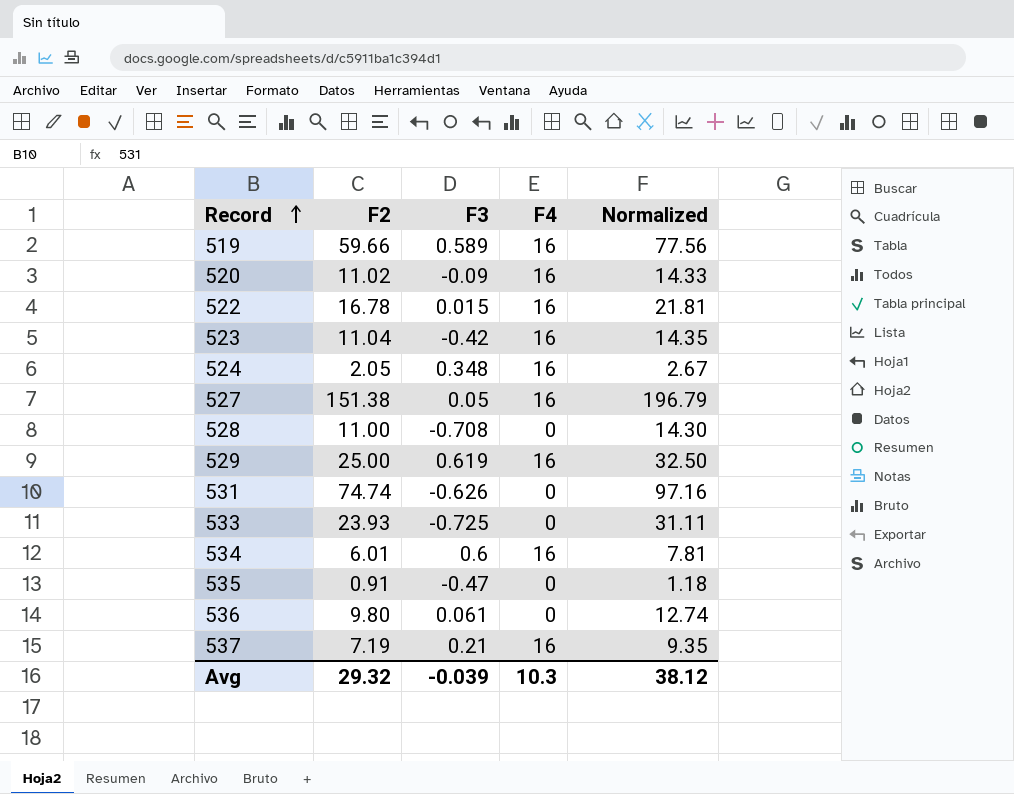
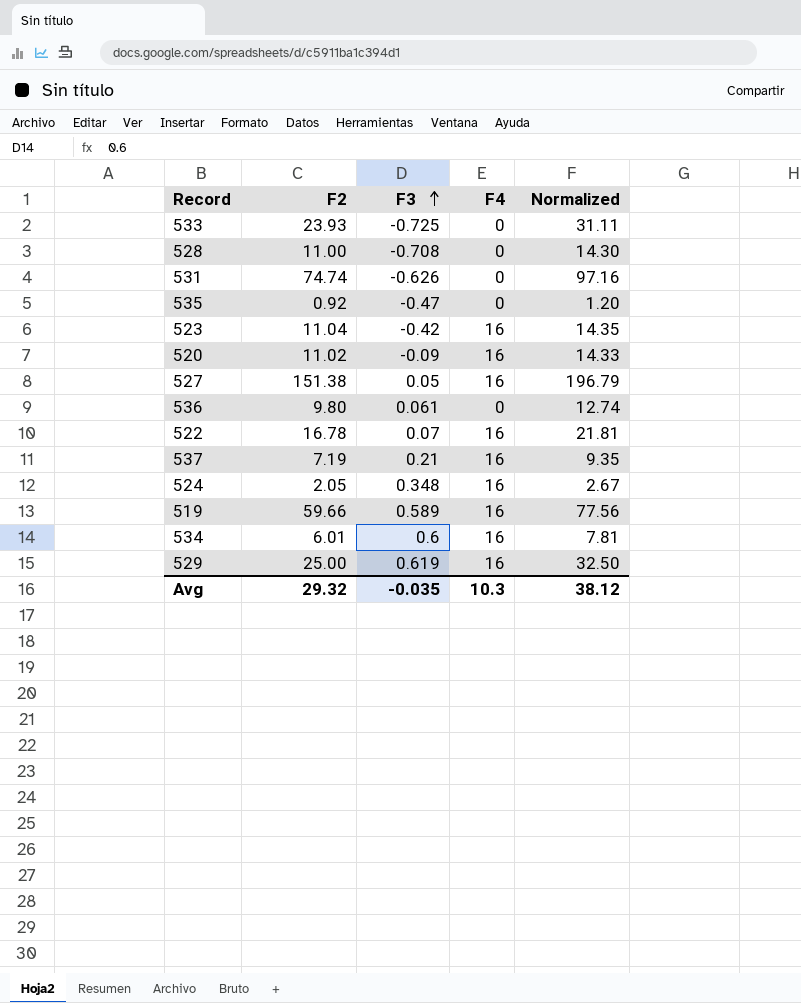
row order: Record ascending -> F3 ascending
535 | F2: 0.91 -> 0.92
535 | Normalized: 1.18 -> 1.20
522 | F3: 0.015 -> 0.07
Avg | F3: -0.039 -> -0.035

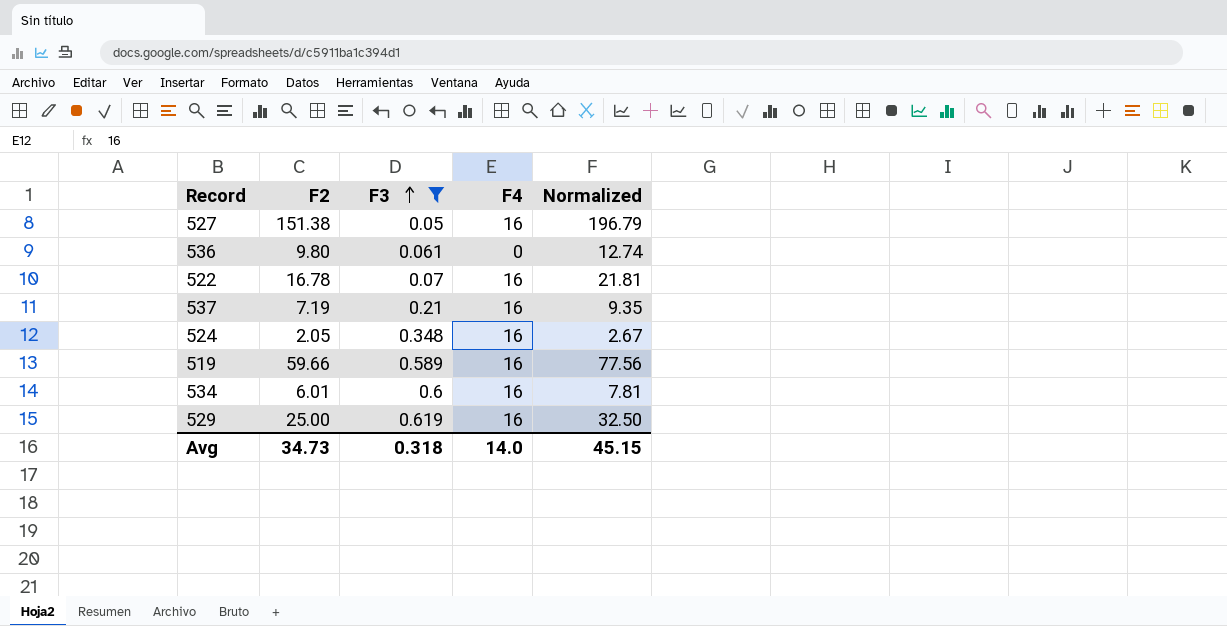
filter: none -> F3 >= 0.05
Avg | F2: 29.32 -> 34.73
Avg | F3: -0.035 -> 0.318
Avg | F4: 10.3 -> 14.0
Avg | Normalized: 38.12 -> 45.15

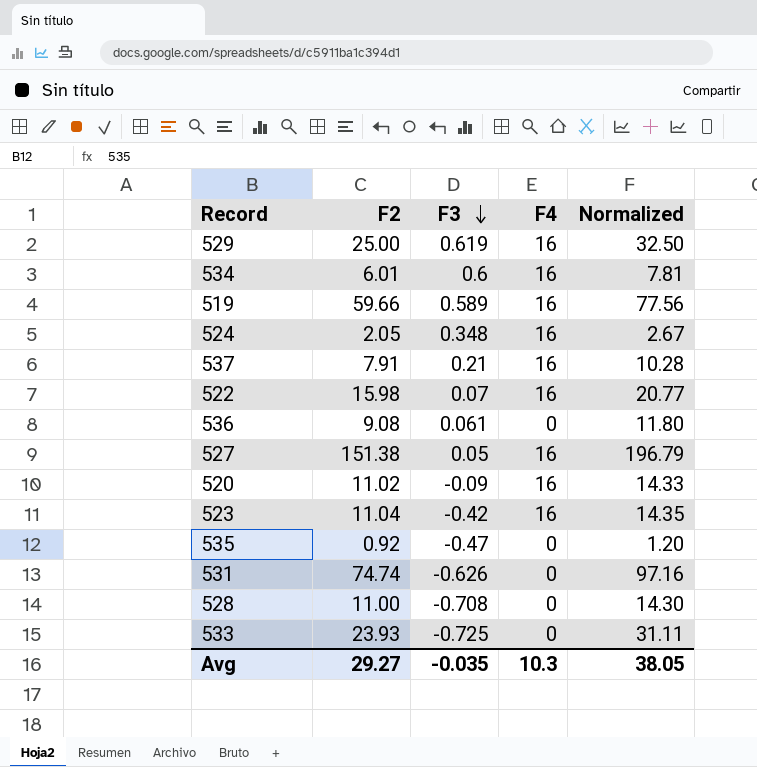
filter: F3 >= 0.05 -> none
row order: F3 ascending -> F3 descending
537 | F2: 7.19 -> 7.91
537 | Normalized: 9.35 -> 10.28
522 | F2: 16.78 -> 15.98
522 | Normalized: 21.81 -> 20.77
536 | F2: 9.80 -> 9.08
536 | Normalized: 12.74 -> 11.80
Avg | F2: 34.73 -> 29.27
Avg | F3: 0.318 -> -0.035
Avg | F4: 14.0 -> 10.3
Avg | Normalized: 45.15 -> 38.05

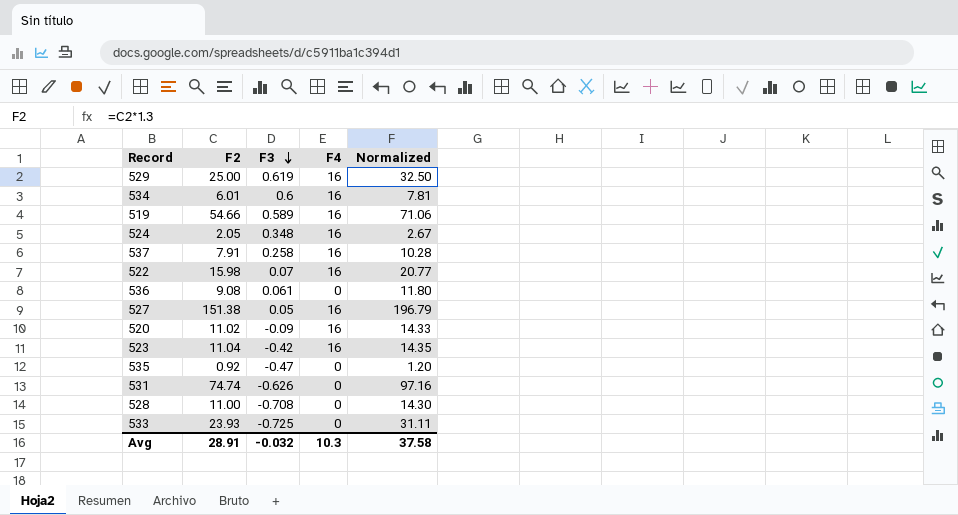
519 | F2: 59.66 -> 54.66
519 | Normalized: 77.56 -> 71.06
537 | F3: 0.21 -> 0.258
Avg | F2: 29.27 -> 28.91
Avg | F3: -0.035 -> -0.032
Avg | Normalized: 38.05 -> 37.58

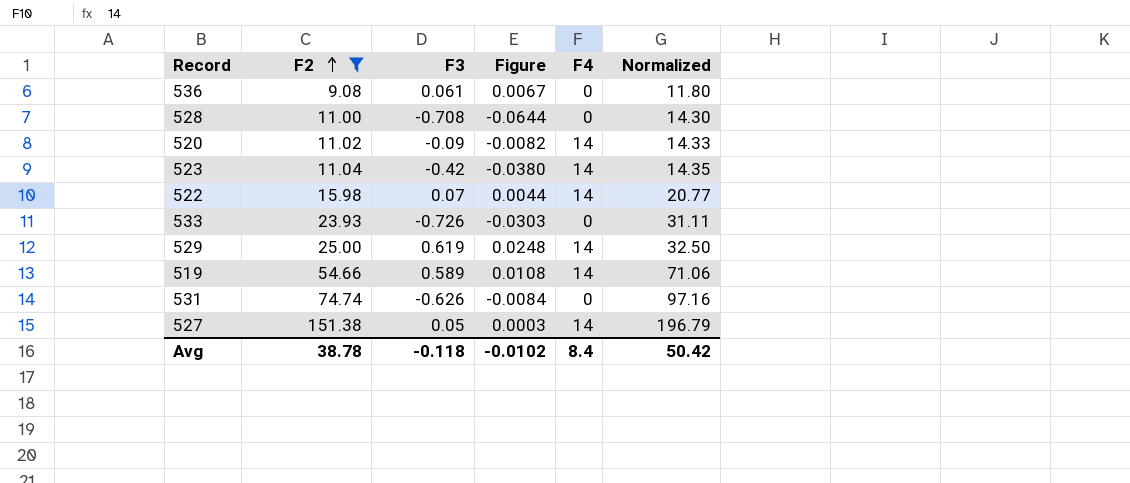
filter: none -> F2 >= 9.08
row order: F3 descending -> F2 ascending
column Figure | formula: none -> [F3] / [F2]
520 | F4: 16 -> 14
523 | F4: 16 -> 14
522 | F4: 16 -> 14
533 | F3: -0.725 -> -0.726
529 | F4: 16 -> 14
519 | F4: 16 -> 14
527 | F4: 16 -> 14
Avg | F2: 28.91 -> 38.78
Avg | F3: -0.032 -> -0.118
Avg | F4: 10.3 -> 8.4
Avg | Normalized: 37.58 -> 50.42

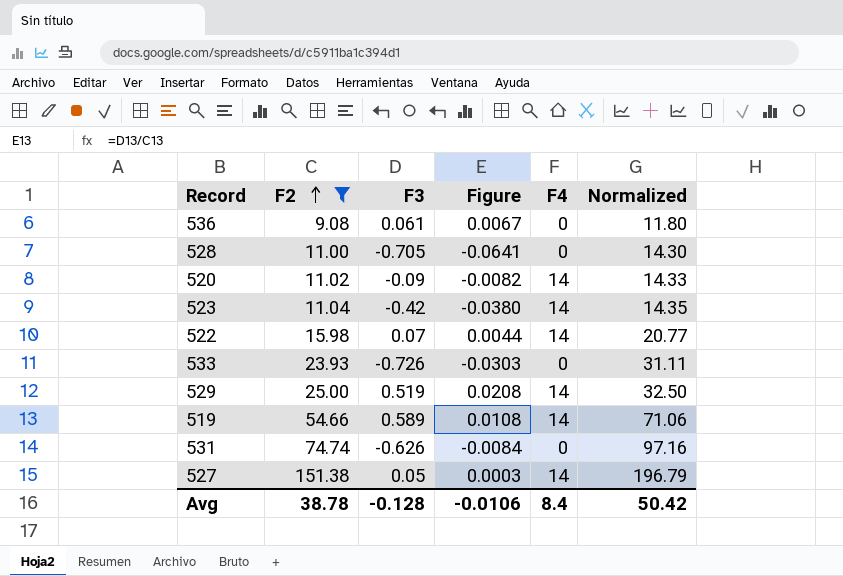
528 | F3: -0.708 -> -0.705
528 | Figure: -0.0644 -> -0.0641
529 | F3: 0.619 -> 0.519
529 | Figure: 0.0248 -> 0.0208
Avg | F3: -0.118 -> -0.128
Avg | Figure: -0.0102 -> -0.0106

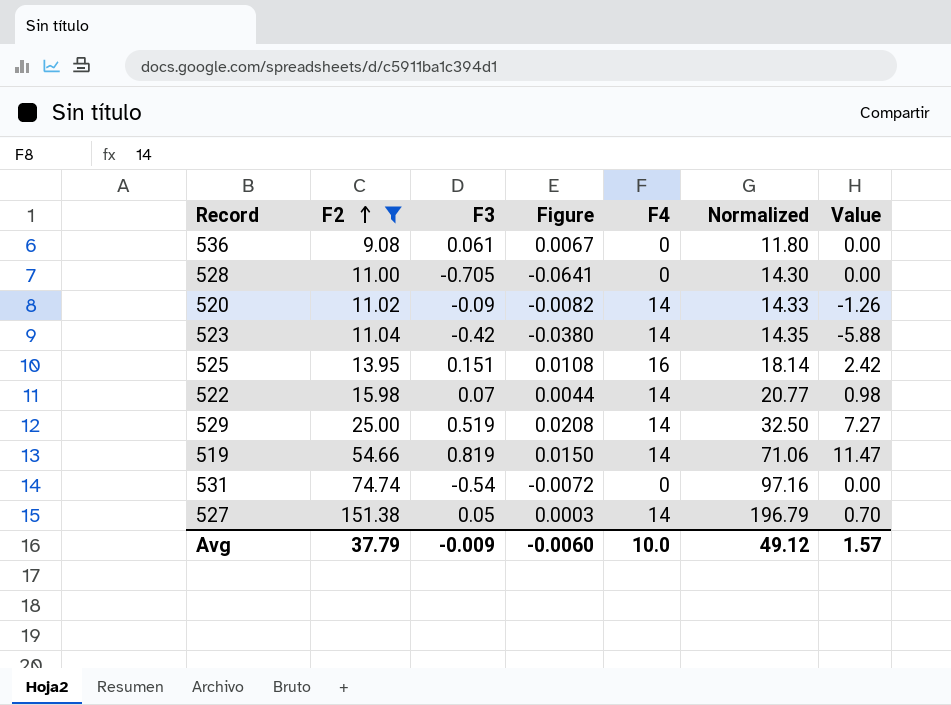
column Value | formula: none -> [F3] * [F4]
row 533: 23.93 | -0.726 | -0.0303 | 0 | 31.11 -> none
row 525: none -> 13.95 | 0.151 | 0.0108 | 16 | 18.14 | 2.42
519 | F3: 0.589 -> 0.819
519 | Figure: 0.0108 -> 0.0150
531 | F3: -0.626 -> -0.54
531 | Figure: -0.0084 -> -0.0072
Avg | F2: 38.78 -> 37.79
Avg | F3: -0.128 -> -0.009
Avg | Figure: -0.0106 -> -0.0060
Avg | F4: 8.4 -> 10.0
Avg | Normalized: 50.42 -> 49.12

